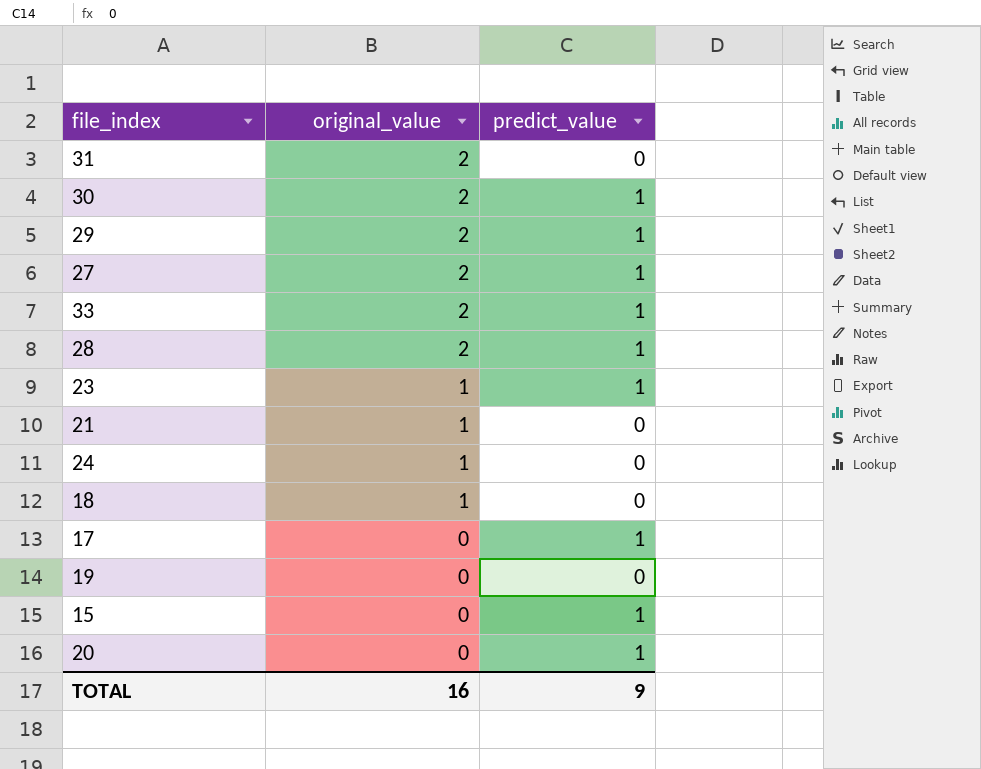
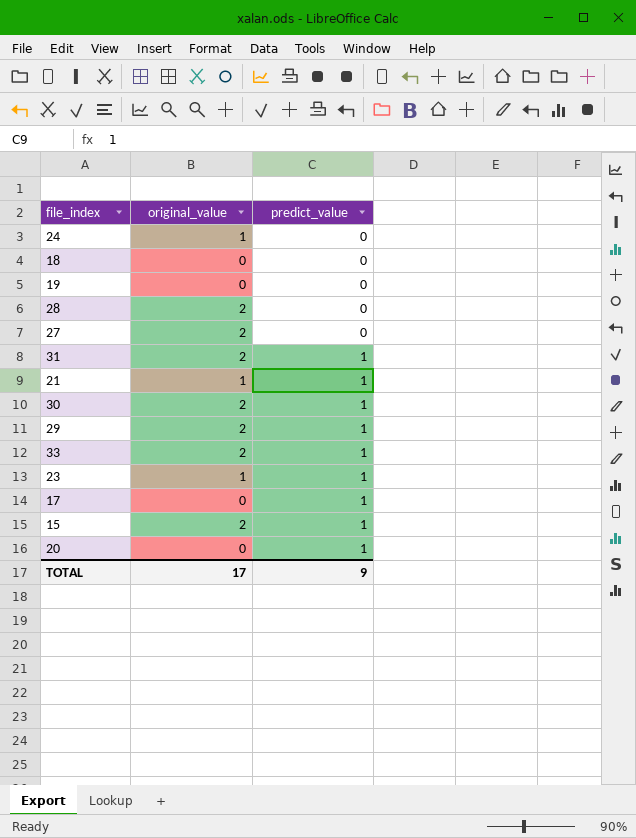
row order: original_value descending -> predict_value ascending
18 | original_value: 1 -> 0
28 | predict_value: 1 -> 0
27 | predict_value: 1 -> 0
31 | predict_value: 0 -> 1
21 | predict_value: 0 -> 1
15 | original_value: 0 -> 2
TOTAL | original_value: 16 -> 17

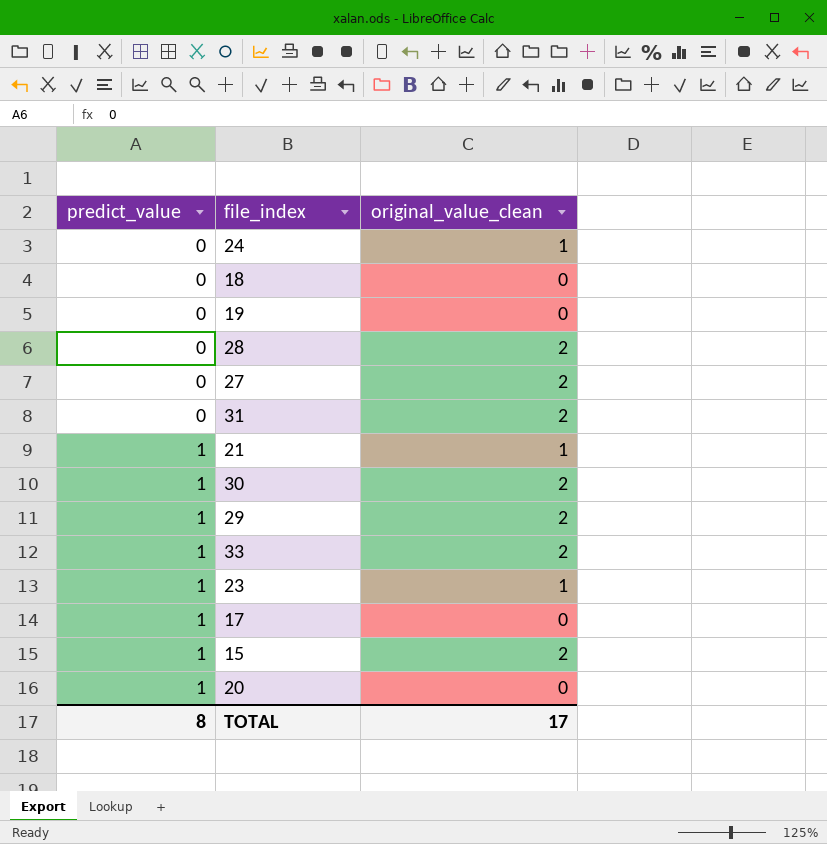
column predict_value | position: 3 -> 1
column name: original_value -> original_value_clean
31 | predict_value: 1 -> 0
TOTAL | predict_value: 9 -> 8

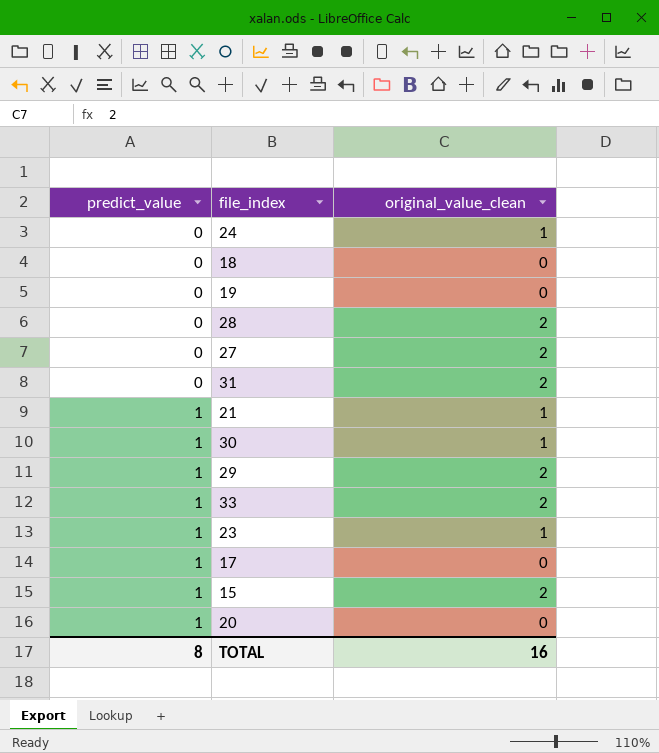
30 | original_value_clean: 2 -> 1
TOTAL | original_value_clean: 17 -> 16

